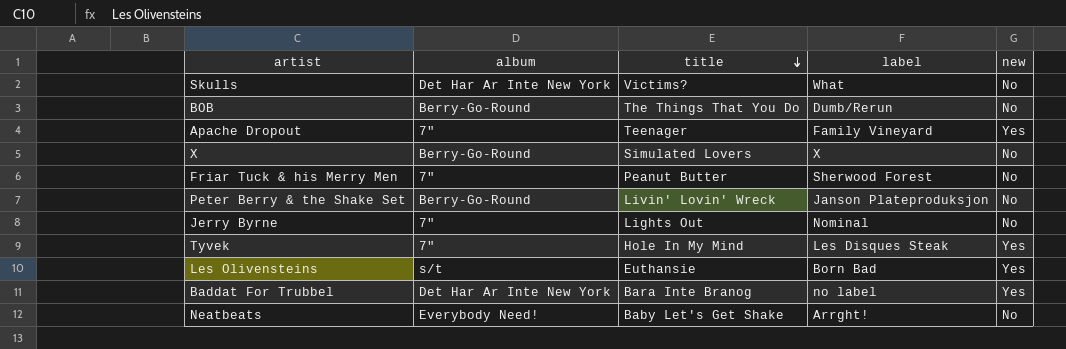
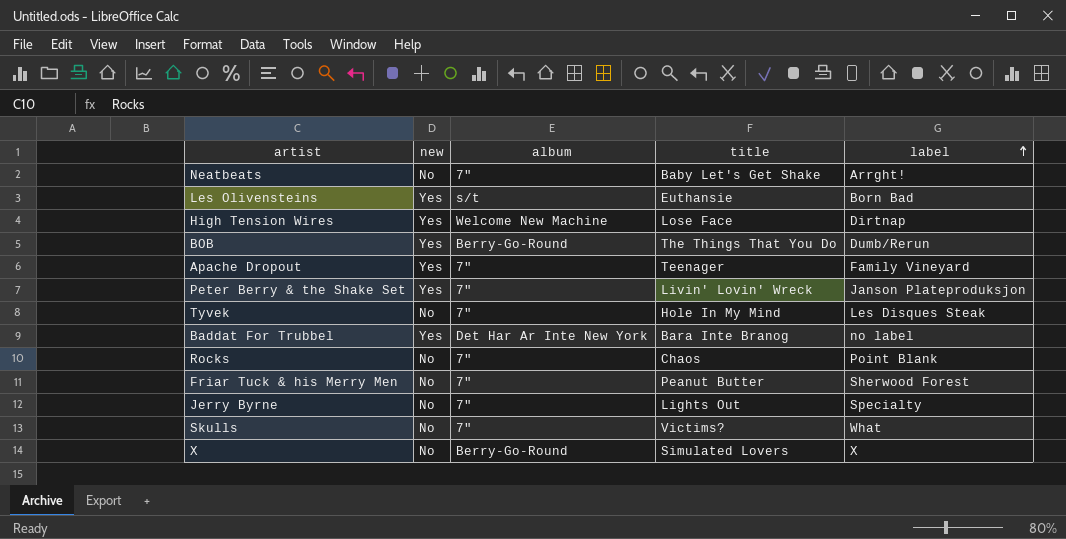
row order: title descending -> label ascending
column new | position: 5 -> 2
Neatbeats | album: Everybody Need! -> 7"
row High Tension Wires: none -> Yes | Welcome New Machine | Lose Face | Dirtnap
BOB | new: No -> Yes
Peter Berry & the Shake Set | new: No -> Yes
Peter Berry & the Shake Set | album: Berry-Go-Round -> 7"
Tyvek | new: Yes -> No
row Rocks: none -> No | 7" | Chaos | Point Blank
Jerry Byrne | label: Nominal -> Specialty
Skulls | album: Det Har Ar Inte New York -> 7"

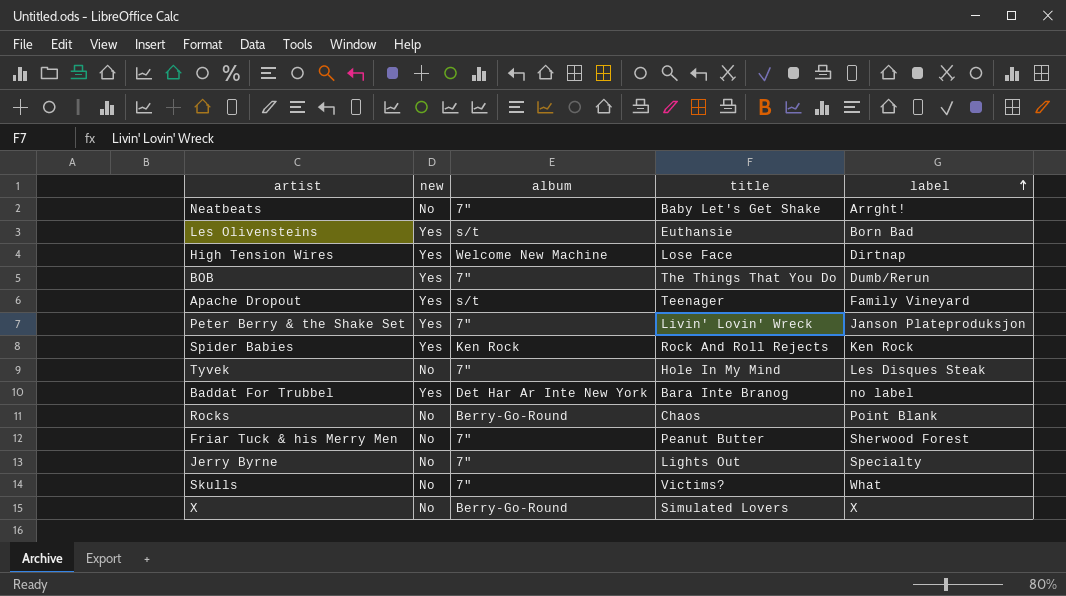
BOB | album: Berry-Go-Round -> 7"
Apache Dropout | album: 7" -> s/t
row Spider Babies: none -> Yes | Ken Rock | Rock And Roll Rejects | Ken Rock
Rocks | album: 7" -> Berry-Go-Round

